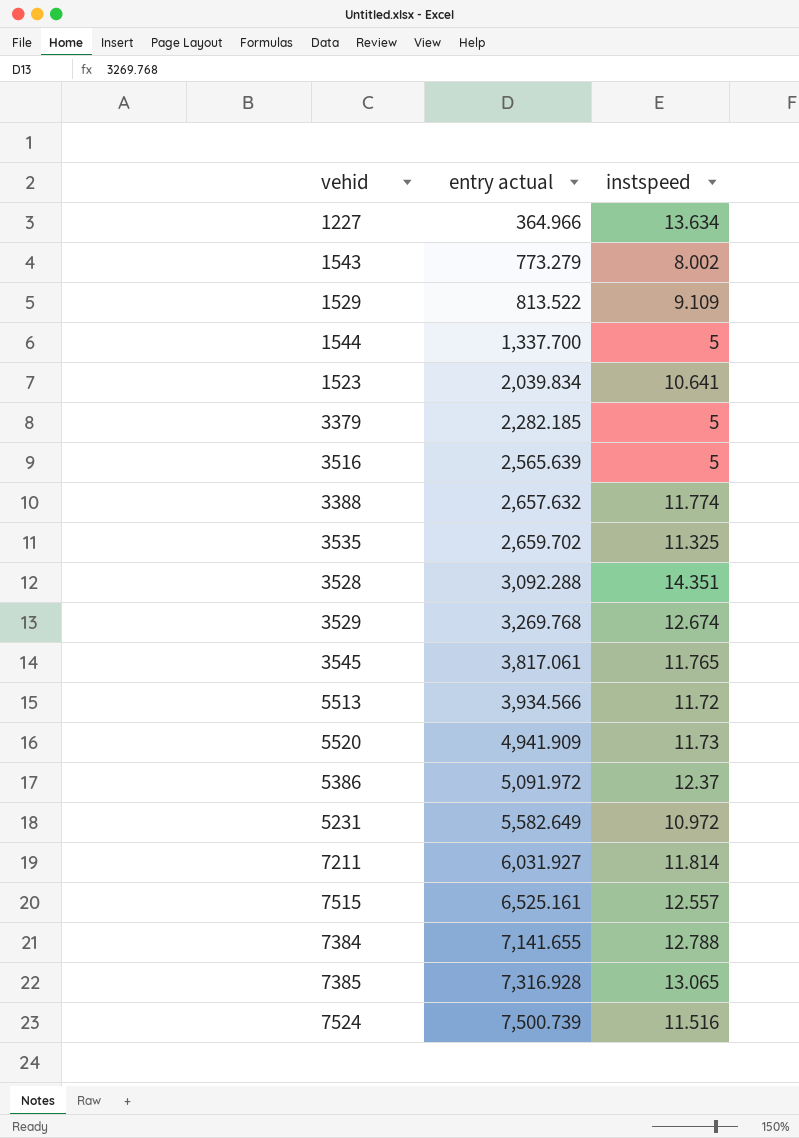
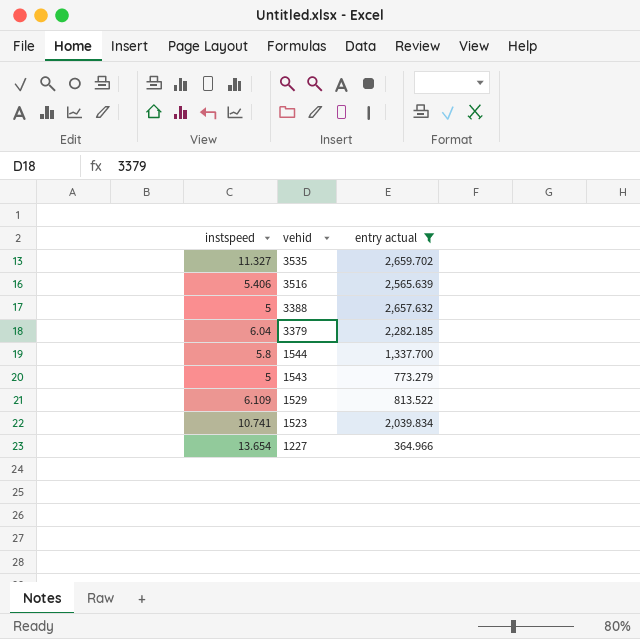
filter: none -> entry actual <= 2,659.702
row order: entry actual ascending -> vehid descending
column instspeed | position: 3 -> 1
3535 | instspeed: 11.325 -> 11.327
3516 | instspeed: 5 -> 5.406
3388 | instspeed: 11.774 -> 5
3379 | instspeed: 5 -> 6.04
1544 | instspeed: 5 -> 5.8
1543 | instspeed: 8.002 -> 5
1529 | instspeed: 9.109 -> 6.109
1523 | instspeed: 10.641 -> 10.741
1227 | instspeed: 13.634 -> 13.654

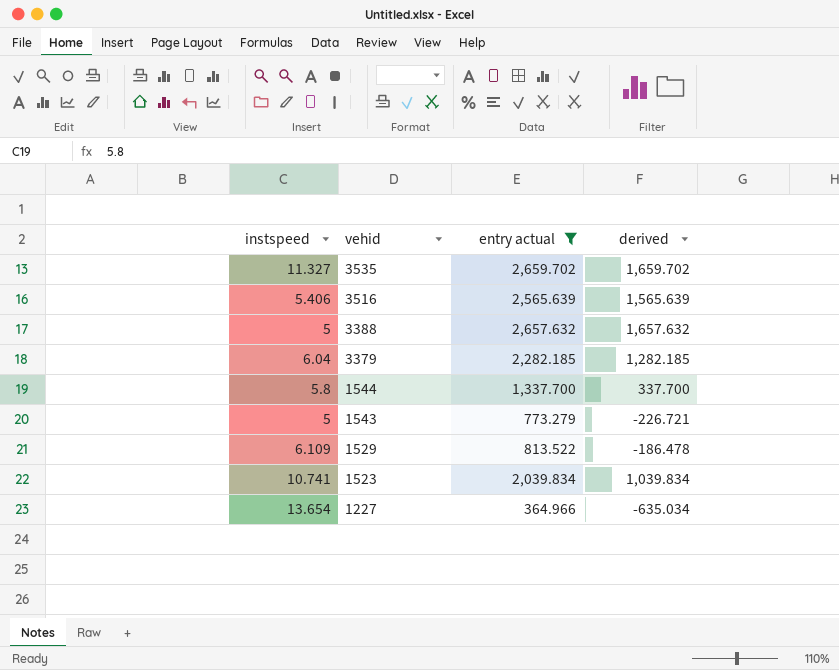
column derived | formula: none -> [entry actual] - 1000

